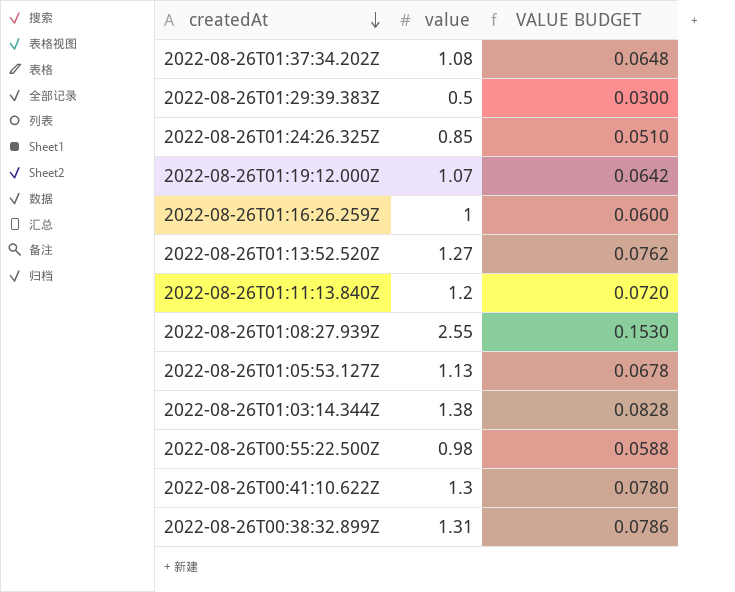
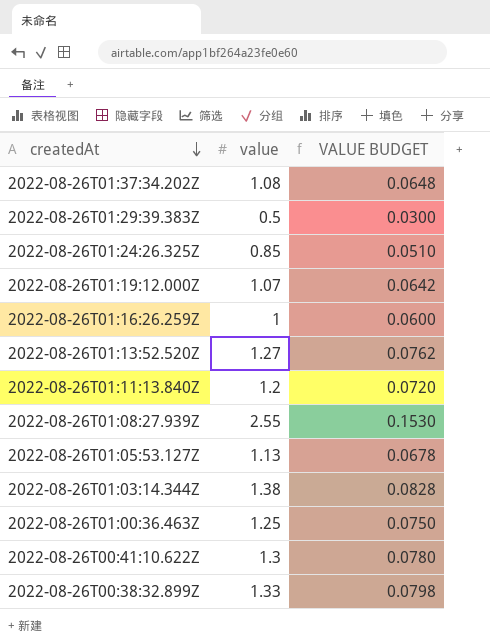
row 2022-08-26T00:55:22.500Z: 0.98 | 0.0588 -> none
row 2022-08-26T01:00:36.463Z: none -> 1.25 | 0.0750
2022-08-26T00:38:32.899Z | value: 1.31 -> 1.33
2022-08-26T00:38:32.899Z | VALUE BUDGET: 0.0786 -> 0.0798

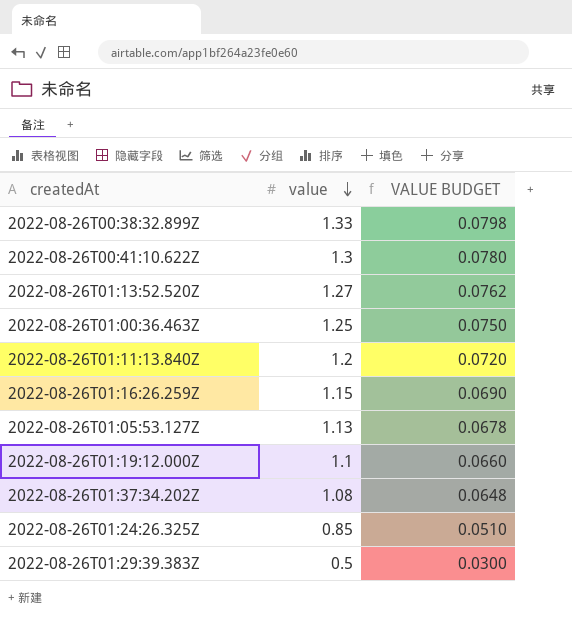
row order: createdAt descending -> value descending
row 2022-08-26T01:08:27.939Z: 2.55 | 0.1530 -> none
row 2022-08-26T01:03:14.344Z: 1.38 | 0.0828 -> none
2022-08-26T01:16:26.259Z | value: 1 -> 1.15
2022-08-26T01:16:26.259Z | VALUE BUDGET: 0.0600 -> 0.0690
2022-08-26T01:19:12.000Z | value: 1.07 -> 1.1
2022-08-26T01:19:12.000Z | VALUE BUDGET: 0.0642 -> 0.0660

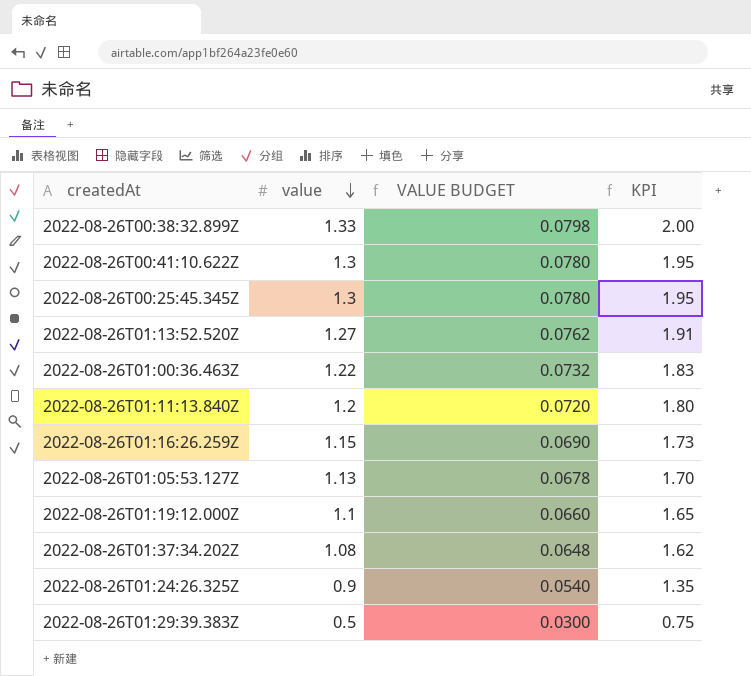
column KPI | formula: none -> [value] * 1.5
row 2022-08-26T00:25:45.345Z: none -> 1.3 | 0.0780 | 1.95
2022-08-26T01:00:36.463Z | value: 1.25 -> 1.22
2022-08-26T01:00:36.463Z | VALUE BUDGET: 0.0750 -> 0.0732
2022-08-26T01:24:26.325Z | value: 0.85 -> 0.9
2022-08-26T01:24:26.325Z | VALUE BUDGET: 0.0510 -> 0.0540

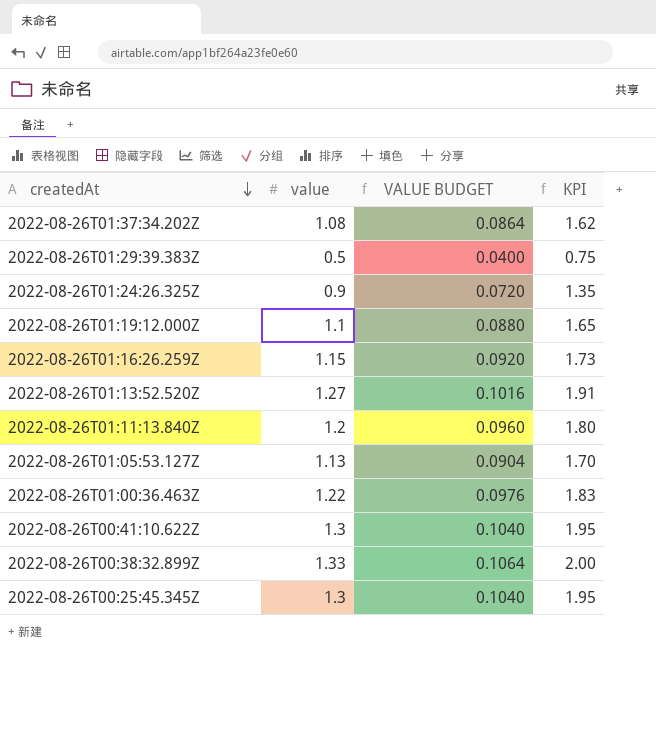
row order: value descending -> createdAt descending
column VALUE BUDGET | formula: [value] * 0.06 -> [value] * 0.08

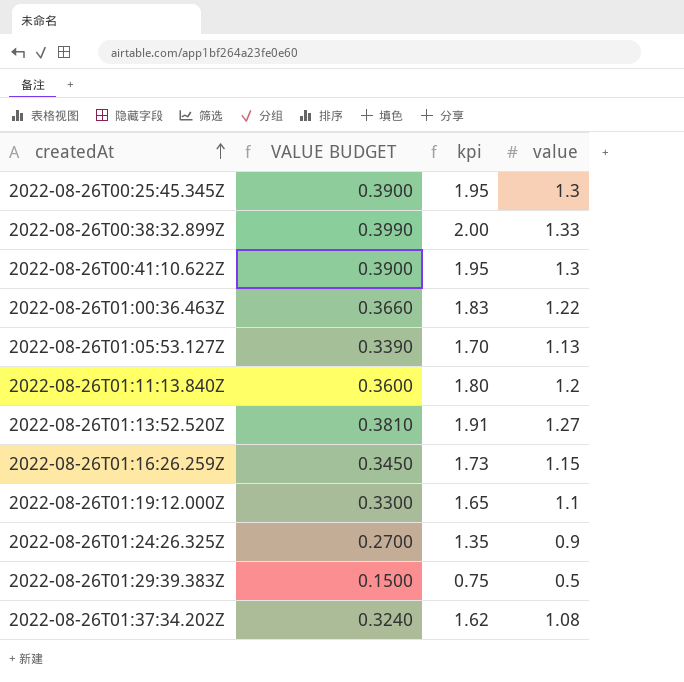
row order: createdAt descending -> createdAt ascending
column VALUE BUDGET | formula: [value] * 0.08 -> [value] * 0.3
column name: KPI -> kpi
column value | position: 2 -> 4

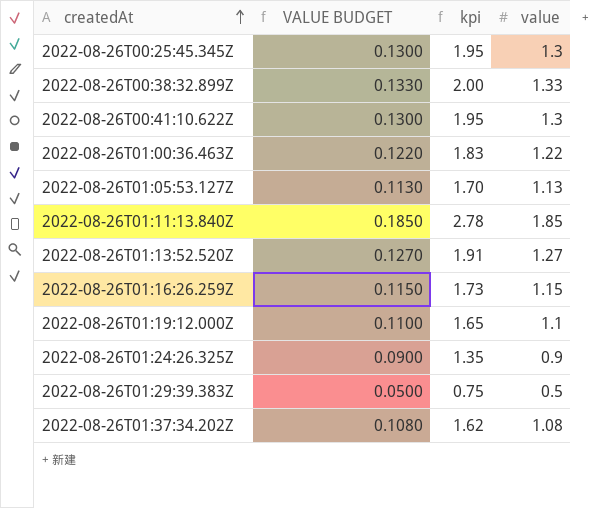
column VALUE BUDGET | formula: [value] * 0.3 -> [value] * 0.1
2022-08-26T01:11:13.840Z | kpi: 1.80 -> 2.78
2022-08-26T01:11:13.840Z | value: 1.2 -> 1.85

